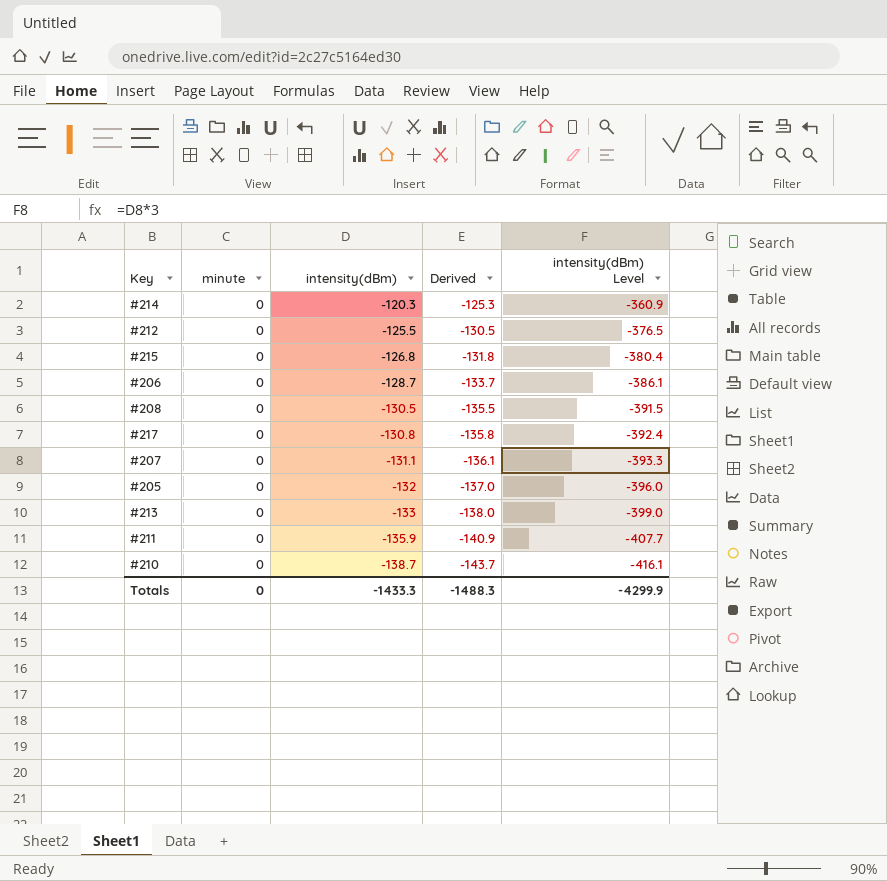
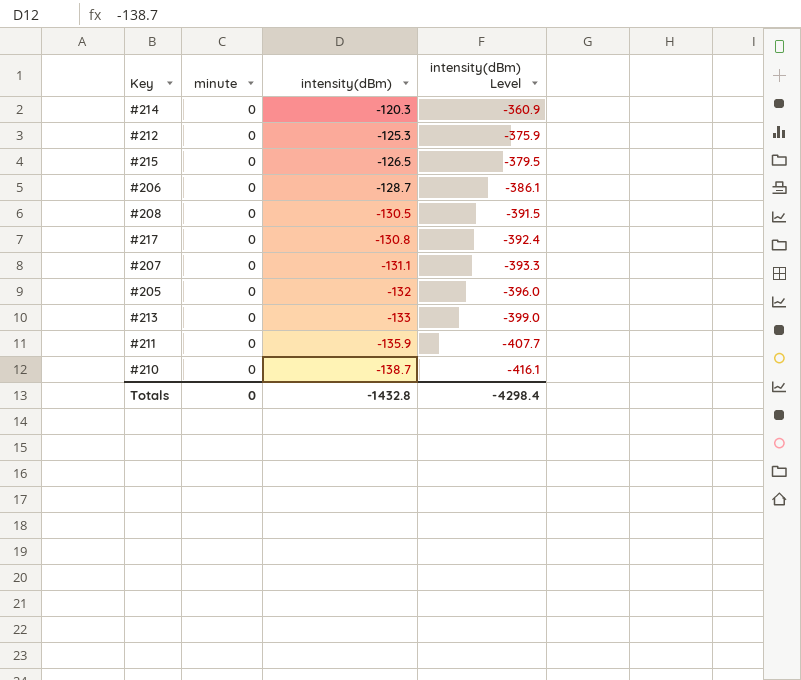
column Derived | formula: [intensity(dBm)] - 5 -> none
#212 | intensity(dBm): -125.5 -> -125.3
#212 | intensity(dBm) Level: -376.5 -> -375.9
#215 | intensity(dBm): -126.8 -> -126.5
#215 | intensity(dBm) Level: -380.4 -> -379.5
Totals | intensity(dBm): -1433.3 -> -1432.8
Totals | intensity(dBm) Level: -4299.9 -> -4298.4

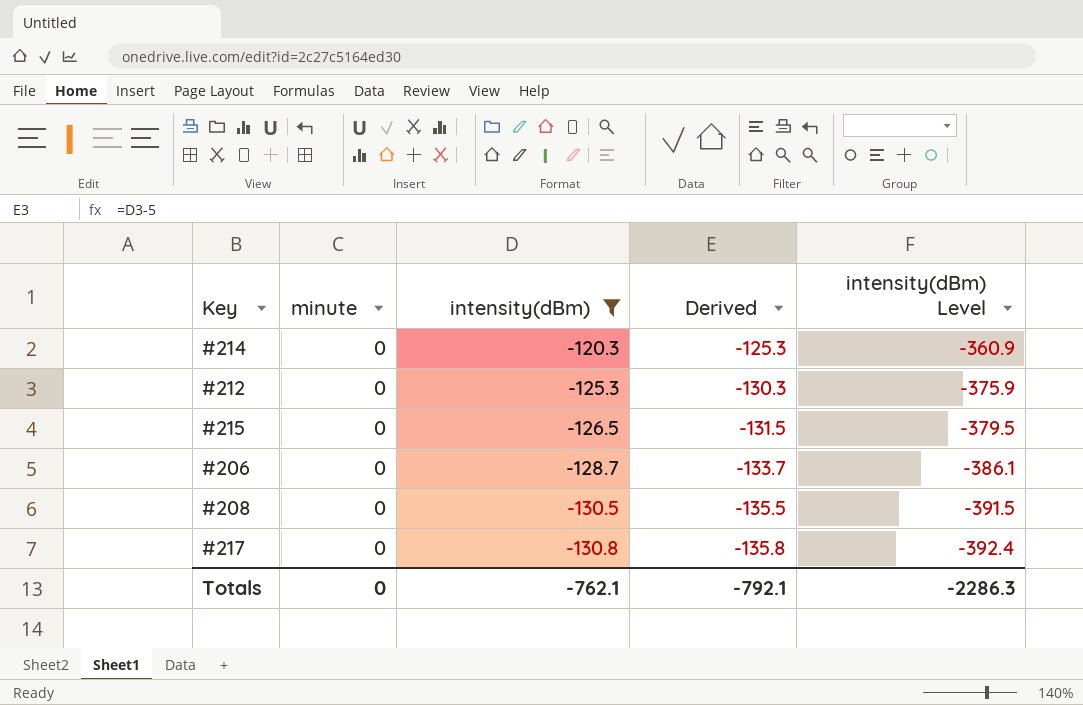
filter: none -> intensity(dBm) >= -130.8
column Derived | formula: none -> [intensity(dBm)] - 5
Totals | intensity(dBm): -1432.8 -> -762.1
Totals | intensity(dBm) Level: -4298.4 -> -2286.3

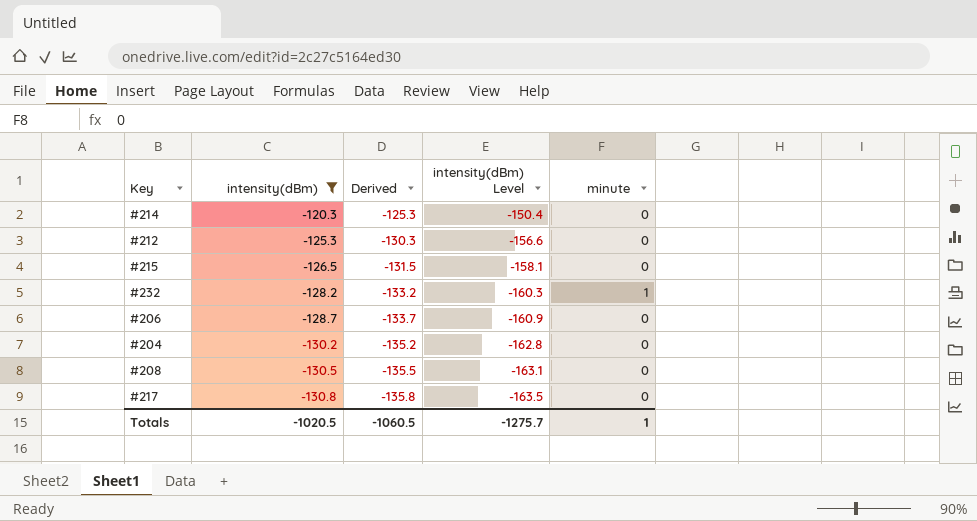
column intensity(dBm) Level | formula: [intensity(dBm)] * 3 -> [intensity(dBm)] * 1.25
column minute | position: 2 -> 5
row #232: none -> -128.2 | -133.2 | -160.3 | 1
row #204: none -> -130.2 | -135.2 | -162.8 | 0
Totals | intensity(dBm): -762.1 -> -1020.5
Totals | Derived: -792.1 -> -1060.5
Totals | intensity(dBm) Level: -2286.3 -> -1275.7
Totals | minute: 0 -> 1

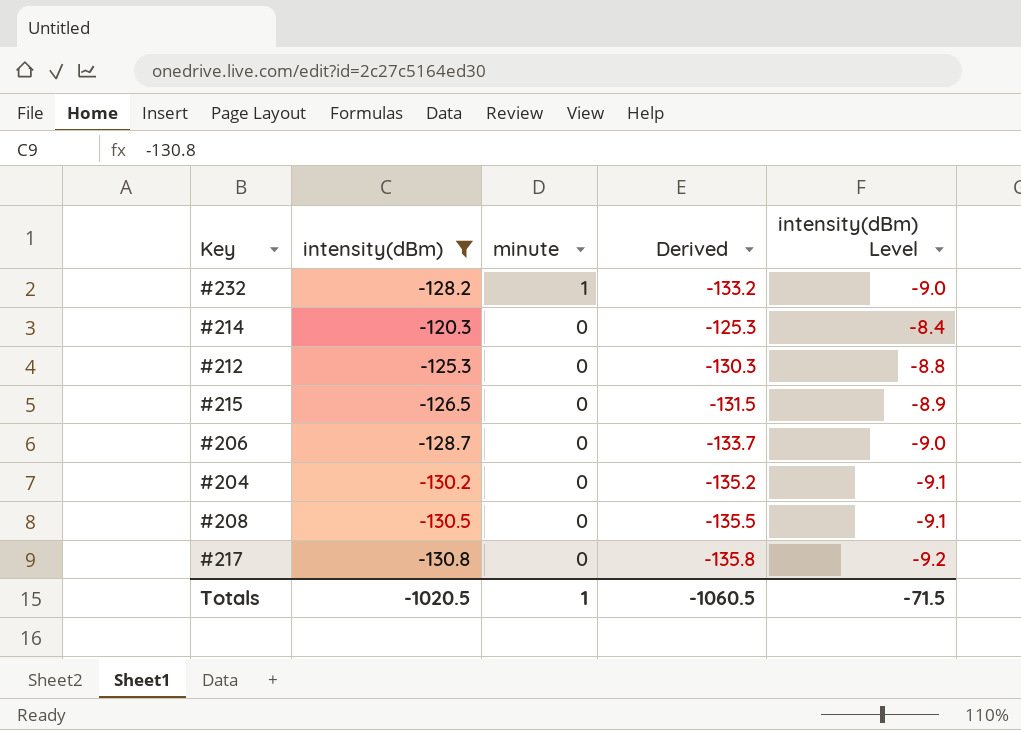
row order: intensity(dBm) descending -> minute descending
column minute | position: 5 -> 3
column intensity(dBm) Level | formula: [intensity(dBm)] * 1.25 -> [intensity(dBm)] * 0.07
Totals | intensity(dBm) Level: -1275.7 -> -71.5

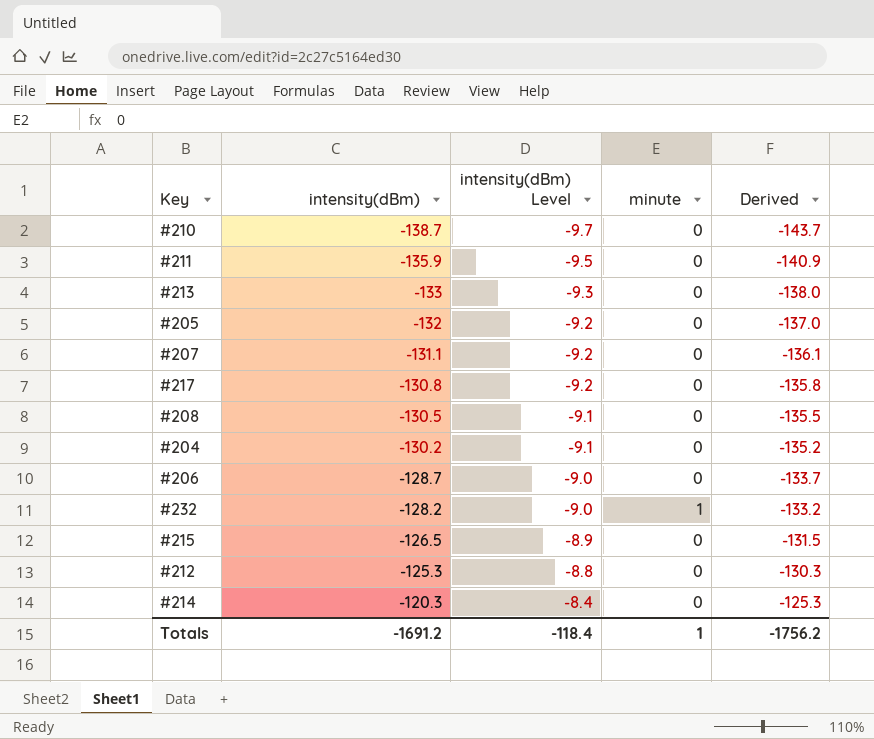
filter: intensity(dBm) >= -130.8 -> none
row order: minute descending -> intensity(dBm) ascending
column intensity(dBm) Level | position: 5 -> 3
Totals | intensity(dBm): -1020.5 -> -1691.2
Totals | intensity(dBm) Level: -71.5 -> -118.4
Totals | Derived: -1060.5 -> -1756.2

